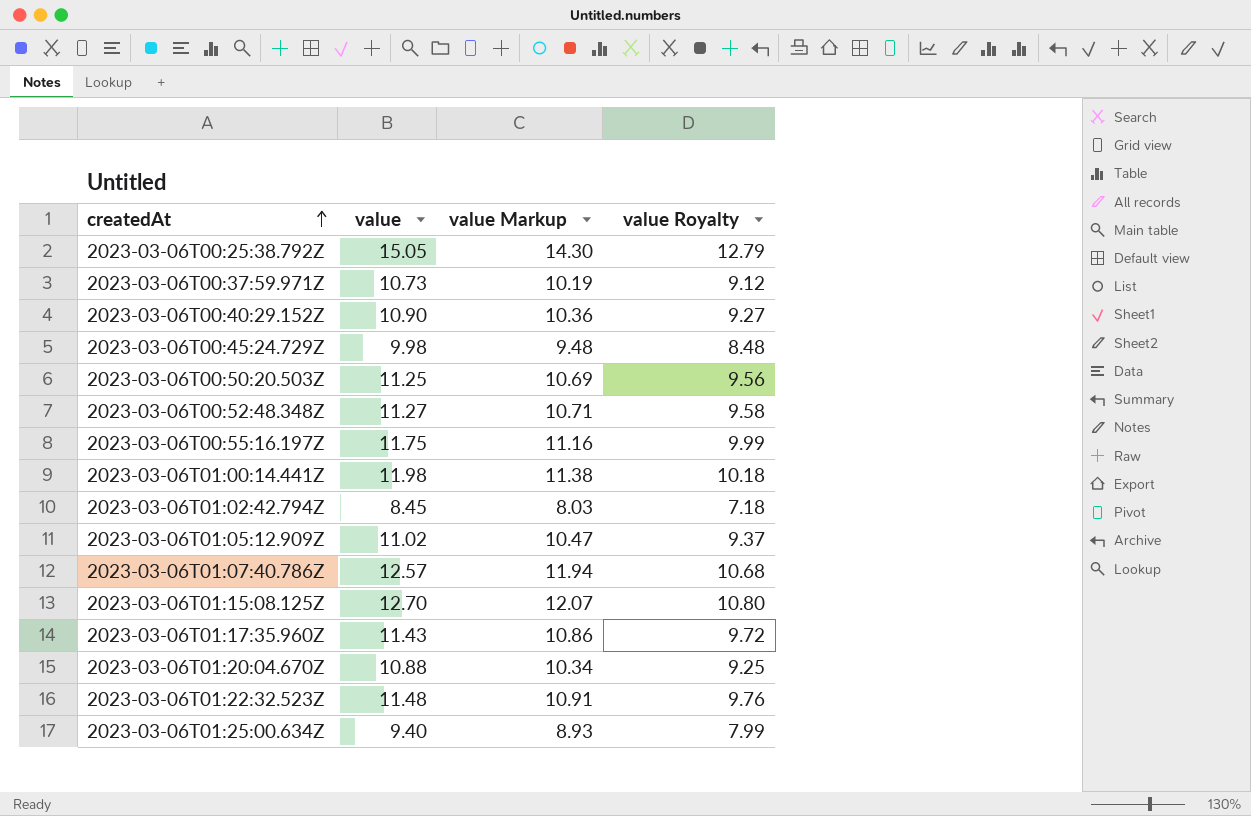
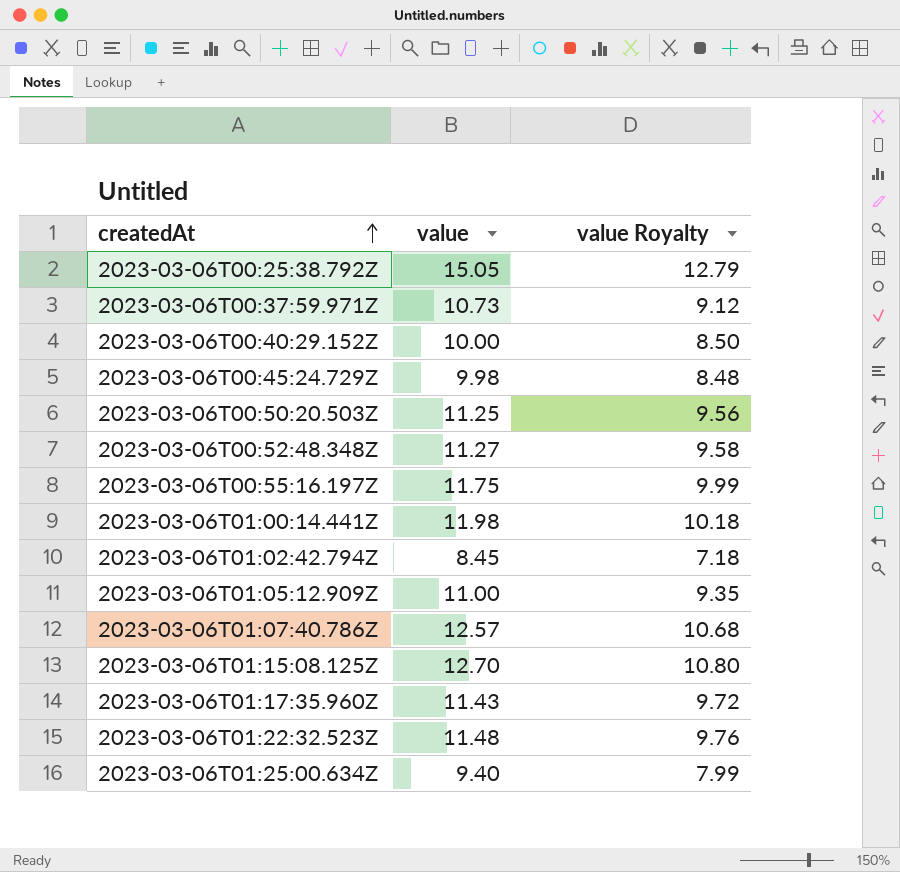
column value Markup | formula: [value] * 0.95 -> none
row 2023-03-06T01:20:04.670Z: 10.88 | 10.34 | 9.25 -> none
2023-03-06T00:40:29.152Z | value: 10.90 -> 10.00
2023-03-06T00:40:29.152Z | value Royalty: 9.27 -> 8.50
2023-03-06T01:05:12.909Z | value: 11.02 -> 11.00
2023-03-06T01:05:12.909Z | value Royalty: 9.37 -> 9.35

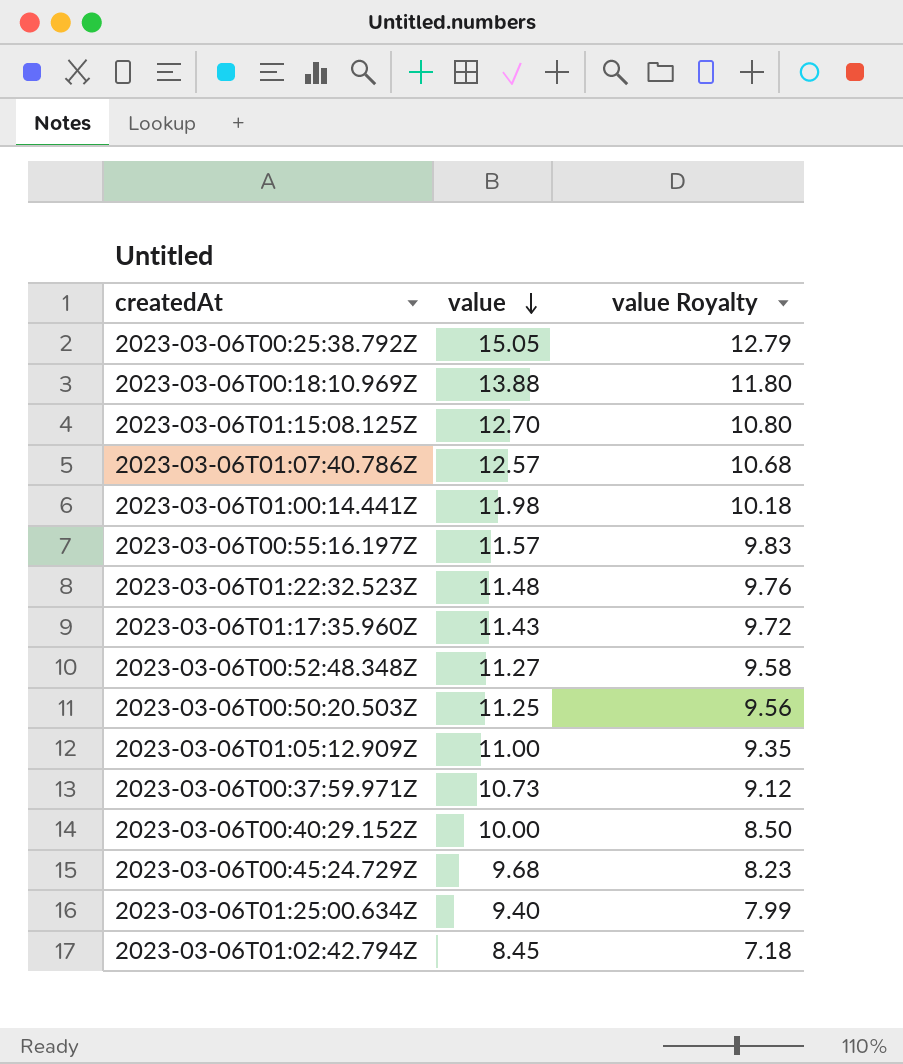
row order: createdAt ascending -> value descending
row 2023-03-06T00:18:10.969Z: none -> 13.88 | 11.80
2023-03-06T00:55:16.197Z | value: 11.75 -> 11.57
2023-03-06T00:55:16.197Z | value Royalty: 9.99 -> 9.83
2023-03-06T00:45:24.729Z | value: 9.98 -> 9.68
2023-03-06T00:45:24.729Z | value Royalty: 8.48 -> 8.23

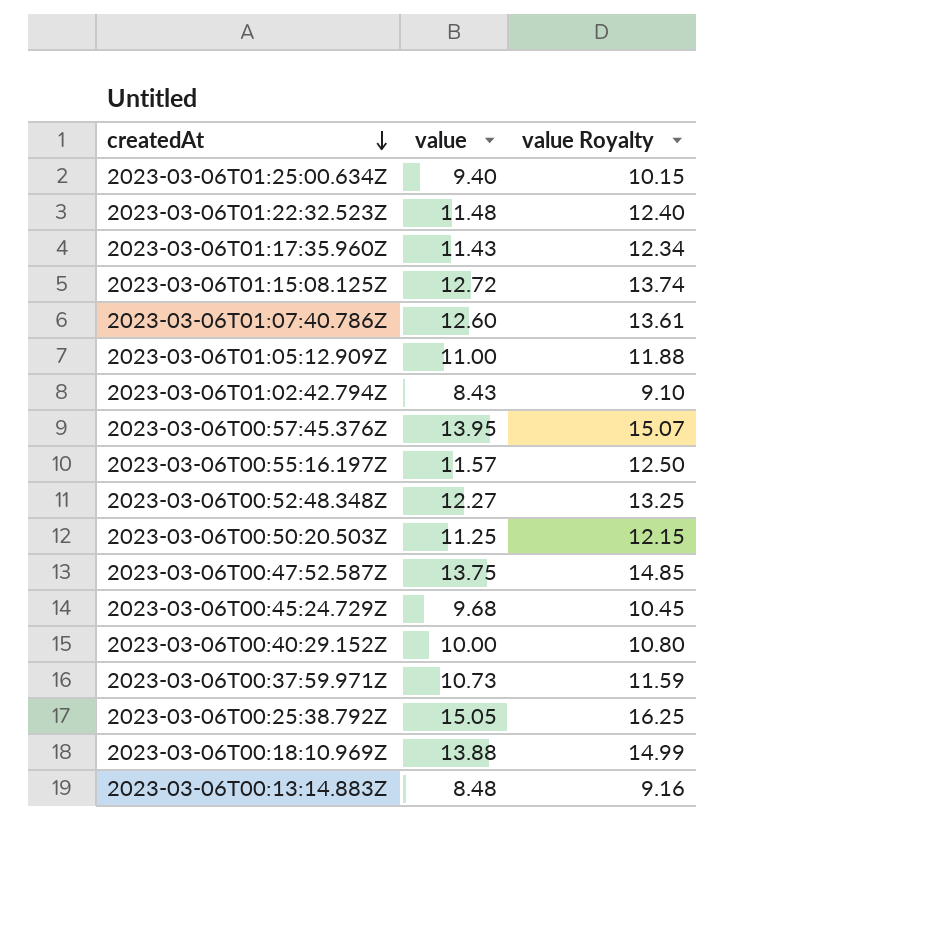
row order: value descending -> createdAt descending
column value Royalty | formula: [value] * 0.85 -> [value] * 1.08
row 2023-03-06T01:00:14.441Z: 11.98 | 10.18 -> none
2023-03-06T01:15:08.125Z | value: 12.70 -> 12.72
2023-03-06T01:07:40.786Z | value: 12.57 -> 12.60
2023-03-06T01:02:42.794Z | value: 8.45 -> 8.43
row 2023-03-06T00:57:45.376Z: none -> 13.95 | 15.07
2023-03-06T00:52:48.348Z | value: 11.27 -> 12.27
row 2023-03-06T00:47:52.587Z: none -> 13.75 | 14.85
row 2023-03-06T00:13:14.883Z: none -> 8.48 | 9.16

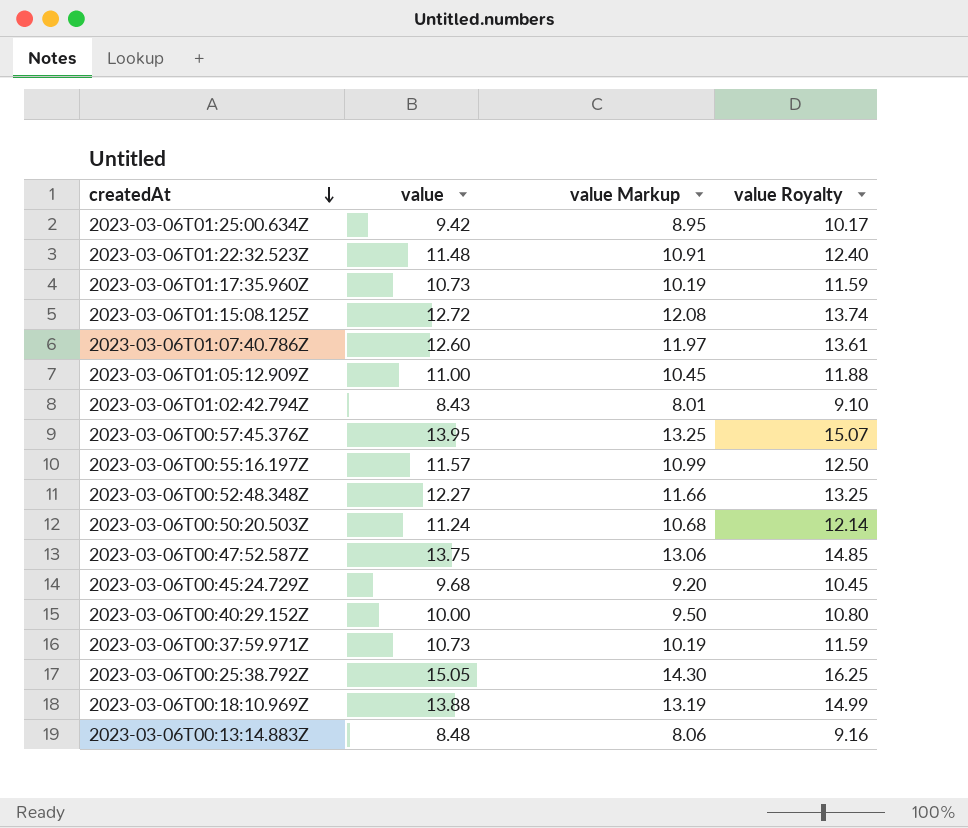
column value Markup | formula: none -> [value] * 0.95
2023-03-06T01:25:00.634Z | value: 9.40 -> 9.42
2023-03-06T01:25:00.634Z | value Royalty: 10.15 -> 10.17
2023-03-06T01:17:35.960Z | value: 11.43 -> 10.73
2023-03-06T01:17:35.960Z | value Royalty: 12.34 -> 11.59
2023-03-06T00:50:20.503Z | value: 11.25 -> 11.24
2023-03-06T00:50:20.503Z | value Royalty: 12.15 -> 12.14

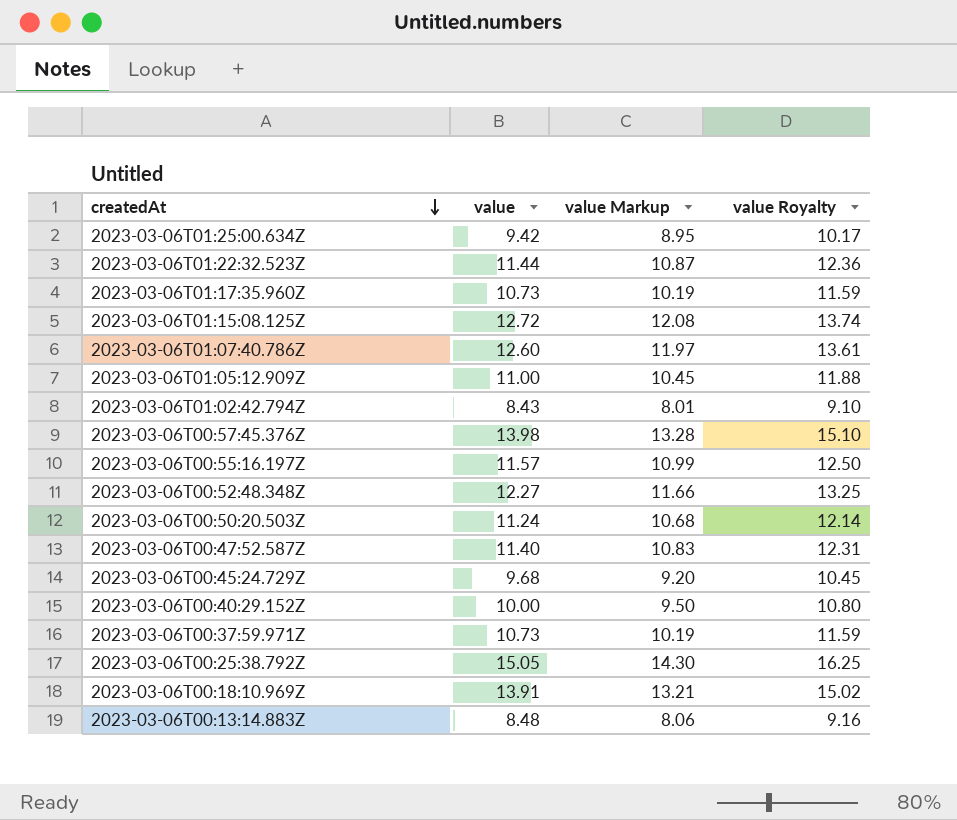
2023-03-06T01:22:32.523Z | value: 11.48 -> 11.44
2023-03-06T01:22:32.523Z | value Markup: 10.91 -> 10.87
2023-03-06T01:22:32.523Z | value Royalty: 12.40 -> 12.36
2023-03-06T00:57:45.376Z | value: 13.95 -> 13.98
2023-03-06T00:57:45.376Z | value Markup: 13.25 -> 13.28
2023-03-06T00:57:45.376Z | value Royalty: 15.07 -> 15.10
2023-03-06T00:47:52.587Z | value: 13.75 -> 11.40
2023-03-06T00:47:52.587Z | value Markup: 13.06 -> 10.83
2023-03-06T00:47:52.587Z | value Royalty: 14.85 -> 12.31
2023-03-06T00:18:10.969Z | value: 13.88 -> 13.91
2023-03-06T00:18:10.969Z | value Markup: 13.19 -> 13.21
2023-03-06T00:18:10.969Z | value Royalty: 14.99 -> 15.02

